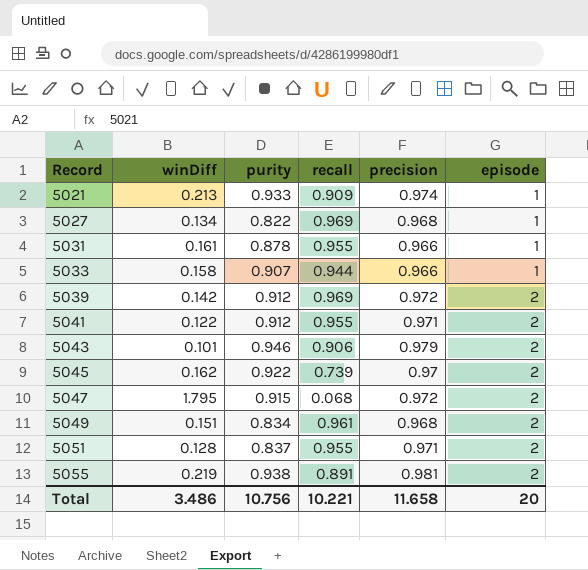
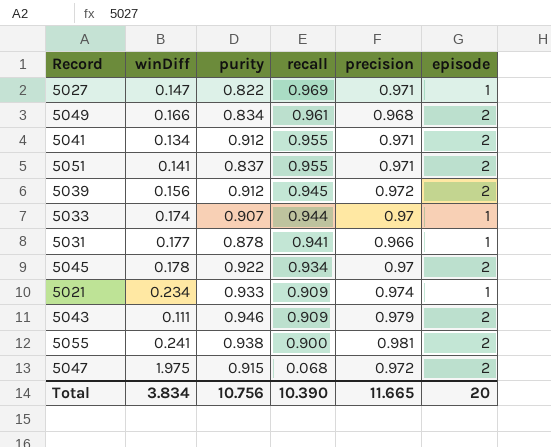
row order: Record ascending -> recall descending
5027 | winDiff: 0.134 -> 0.147
5027 | precision: 0.968 -> 0.971
5049 | winDiff: 0.151 -> 0.166
5041 | winDiff: 0.122 -> 0.134
5051 | winDiff: 0.128 -> 0.141
5039 | winDiff: 0.142 -> 0.156
5039 | recall: 0.969 -> 0.945
5033 | winDiff: 0.158 -> 0.174
5033 | precision: 0.966 -> 0.97
5031 | winDiff: 0.161 -> 0.177
5031 | recall: 0.955 -> 0.941
5045 | winDiff: 0.162 -> 0.178
5045 | recall: 0.739 -> 0.934
5021 | winDiff: 0.213 -> 0.234
5043 | winDiff: 0.101 -> 0.111
5043 | recall: 0.906 -> 0.909
5055 | winDiff: 0.219 -> 0.241
5055 | recall: 0.891 -> 0.900
5047 | winDiff: 1.795 -> 1.975
Total | winDiff: 3.486 -> 3.834
Total | recall: 10.221 -> 10.390
Total | precision: 11.658 -> 11.665

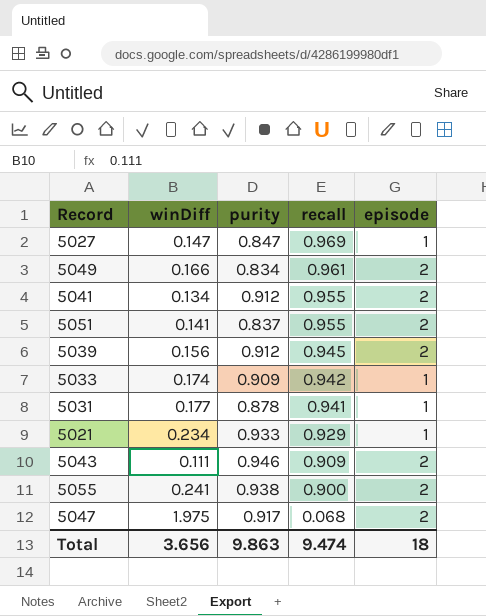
column precision | position: 5 -> none
row 5045: 0.178 | 0.922 | 0.934 | 0.97 | 2 -> none
5027 | purity: 0.822 -> 0.847
5033 | purity: 0.907 -> 0.909
5033 | recall: 0.944 -> 0.942
5021 | recall: 0.909 -> 0.929
5047 | purity: 0.915 -> 0.917
Total | winDiff: 3.834 -> 3.656
Total | purity: 10.756 -> 9.863
Total | recall: 10.390 -> 9.474
Total | episode: 20 -> 18

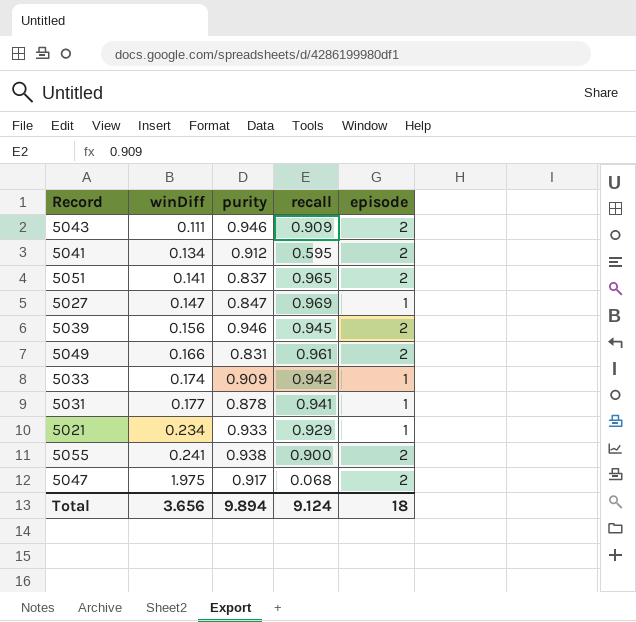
row order: recall descending -> winDiff ascending
5041 | recall: 0.955 -> 0.595
5051 | recall: 0.955 -> 0.965
5039 | purity: 0.912 -> 0.946
5049 | purity: 0.834 -> 0.831
Total | purity: 9.863 -> 9.894
Total | recall: 9.474 -> 9.124

